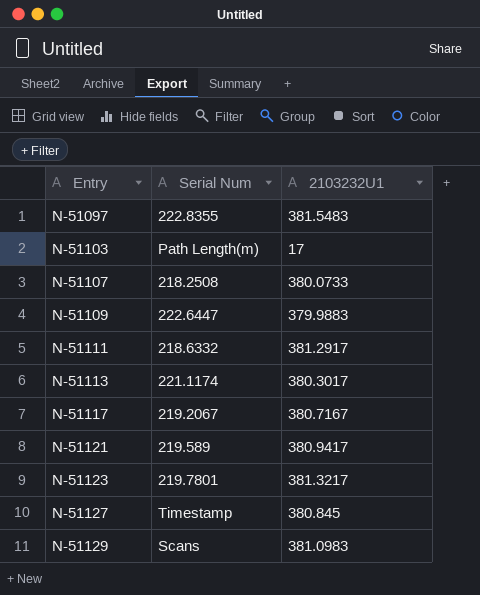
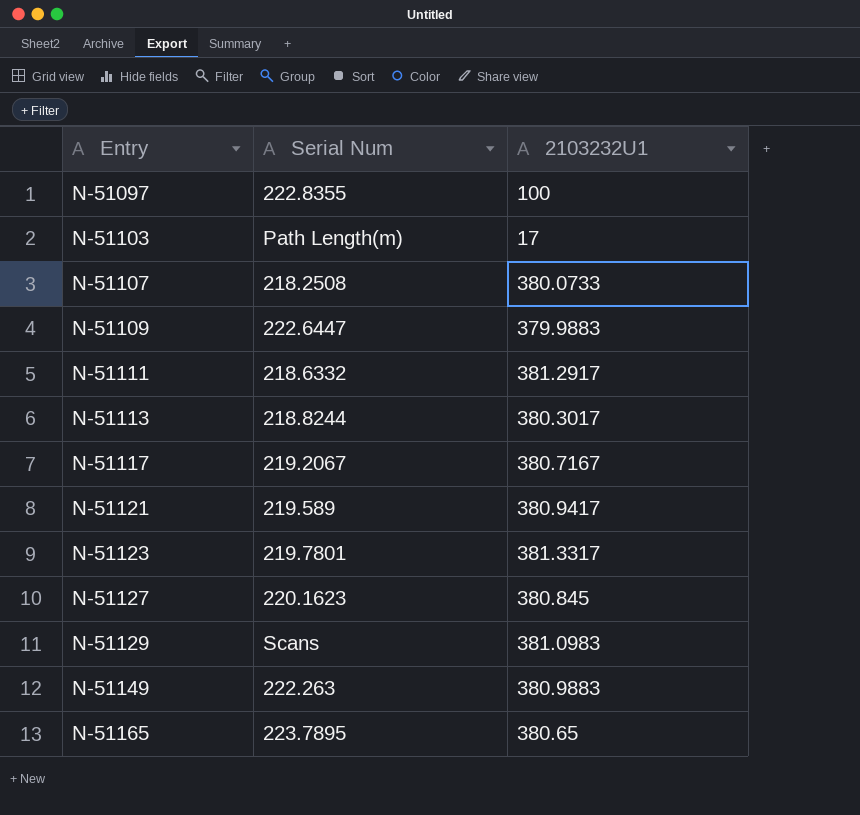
N-51097 | 2103232U1: 381.5483 -> 100
N-51113 | Serial Num: 221.1174 -> 218.8244
N-51123 | 2103232U1: 381.3217 -> 381.3317
N-51127 | Serial Num: Timestamp -> 220.1623
row N-51149: none -> 222.263 | 380.9883
row N-51165: none -> 223.7895 | 380.65

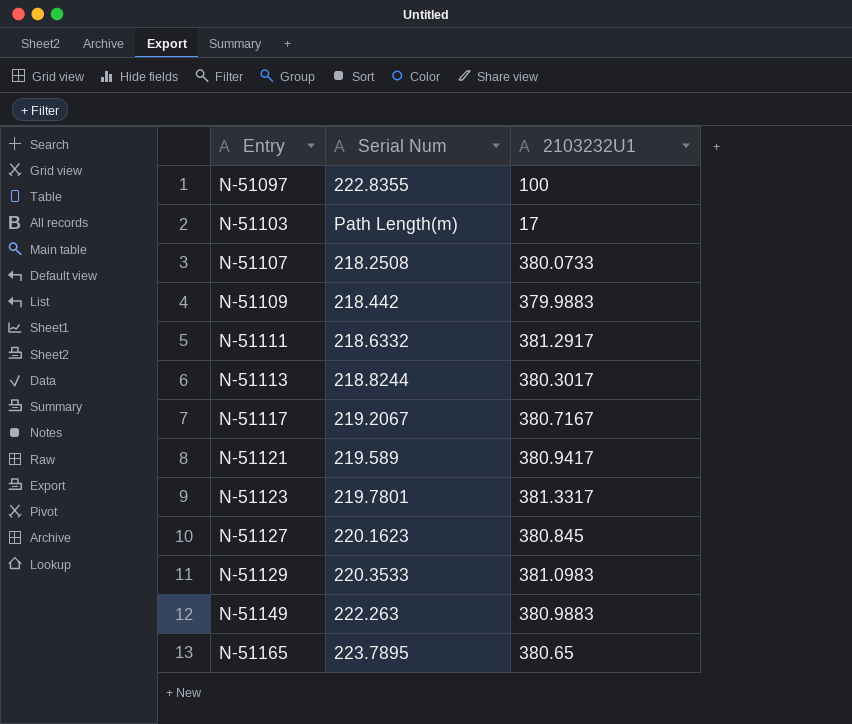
N-51109 | Serial Num: 222.6447 -> 218.442
N-51129 | Serial Num: Scans -> 220.3533

